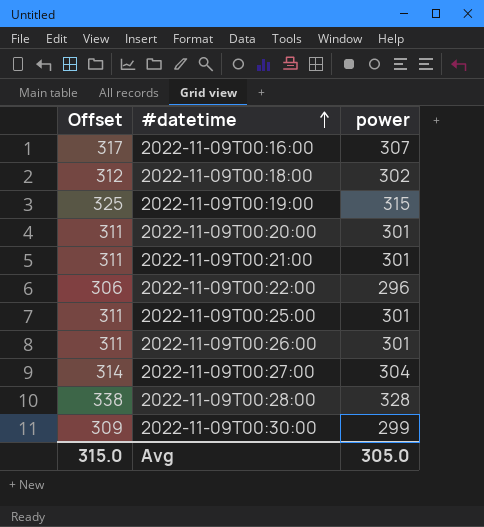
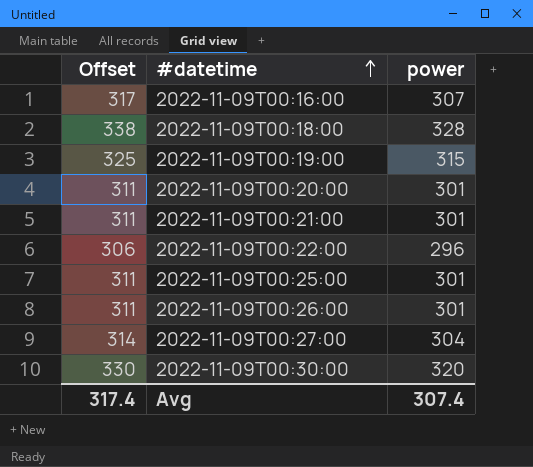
row 2022-11-09T00:28:00: 338 | 328 -> none
2022-11-09T00:18:00 | Offset: 312 -> 338
2022-11-09T00:18:00 | power: 302 -> 328
2022-11-09T00:30:00 | Offset: 309 -> 330
2022-11-09T00:30:00 | power: 299 -> 320
Avg | Offset: 315.0 -> 317.4
Avg | power: 305.0 -> 307.4

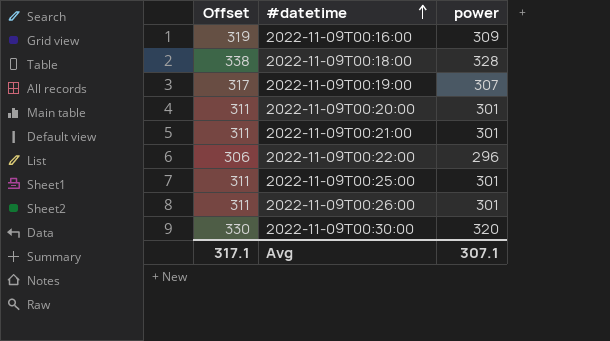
row 2022-11-09T00:27:00: 314 | 304 -> none
2022-11-09T00:16:00 | Offset: 317 -> 319
2022-11-09T00:16:00 | power: 307 -> 309
2022-11-09T00:19:00 | Offset: 325 -> 317
2022-11-09T00:19:00 | power: 315 -> 307
Avg | Offset: 317.4 -> 317.1
Avg | power: 307.4 -> 307.1

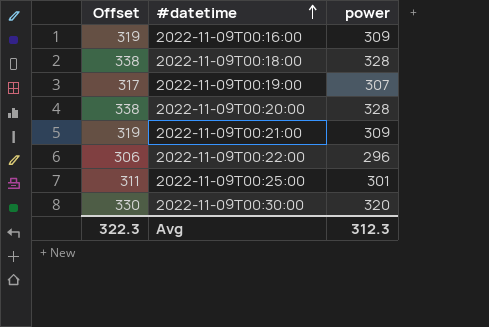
row 2022-11-09T00:26:00: 311 | 301 -> none
2022-11-09T00:20:00 | Offset: 311 -> 338
2022-11-09T00:20:00 | power: 301 -> 328
2022-11-09T00:21:00 | Offset: 311 -> 319
2022-11-09T00:21:00 | power: 301 -> 309
Avg | Offset: 317.1 -> 322.3
Avg | power: 307.1 -> 312.3

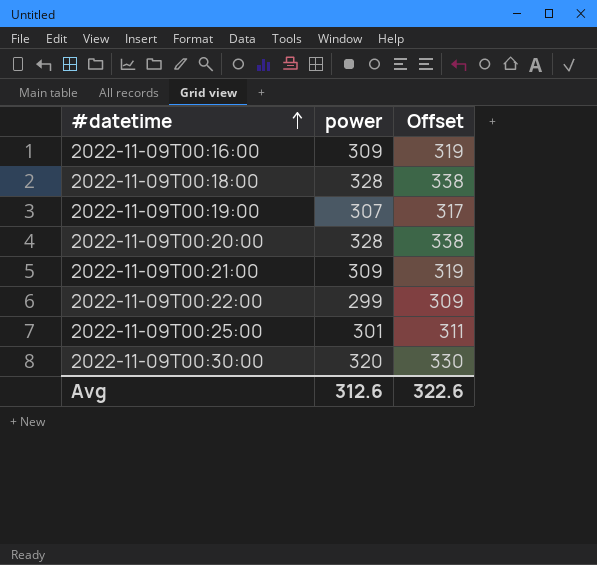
column Offset | position: 1 -> 3
2022-11-09T00:22:00 | power: 296 -> 299
2022-11-09T00:22:00 | Offset: 306 -> 309
Avg | power: 312.3 -> 312.6
Avg | Offset: 322.3 -> 322.6

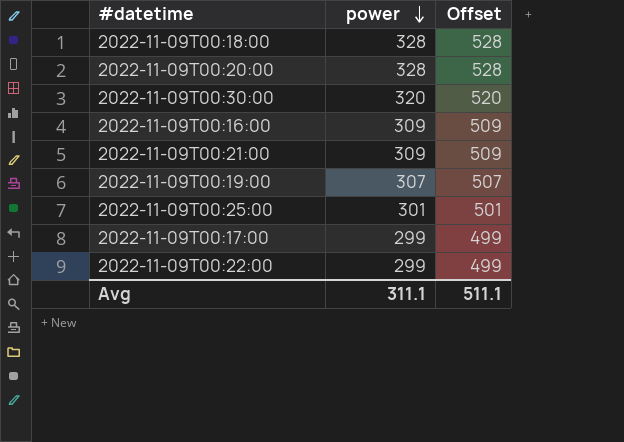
row order: #datetime ascending -> power descending
column Offset | formula: [power] + 10 -> [power] + 200
row 2022-11-09T00:17:00: none -> 299 | 499
Avg | power: 312.6 -> 311.1
Avg | Offset: 322.6 -> 511.1

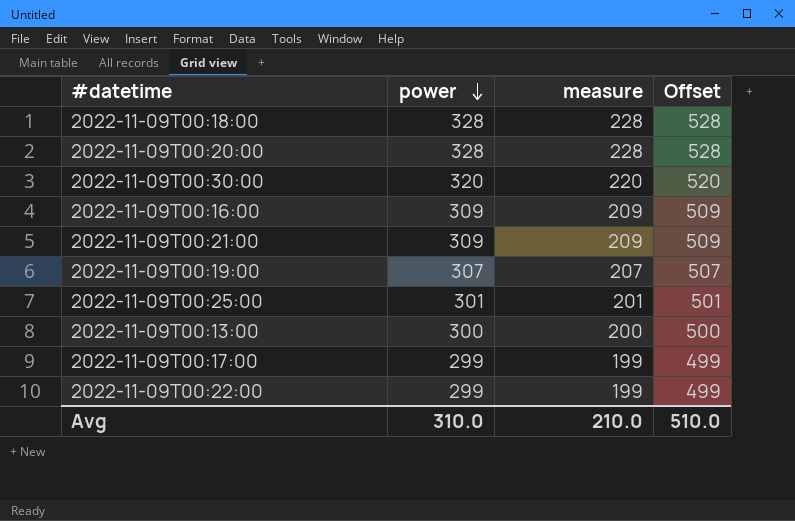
column measure | formula: none -> [power] - 100
row 2022-11-09T00:13:00: none -> 300 | 200 | 500
Avg | power: 311.1 -> 310.0
Avg | Offset: 511.1 -> 510.0

